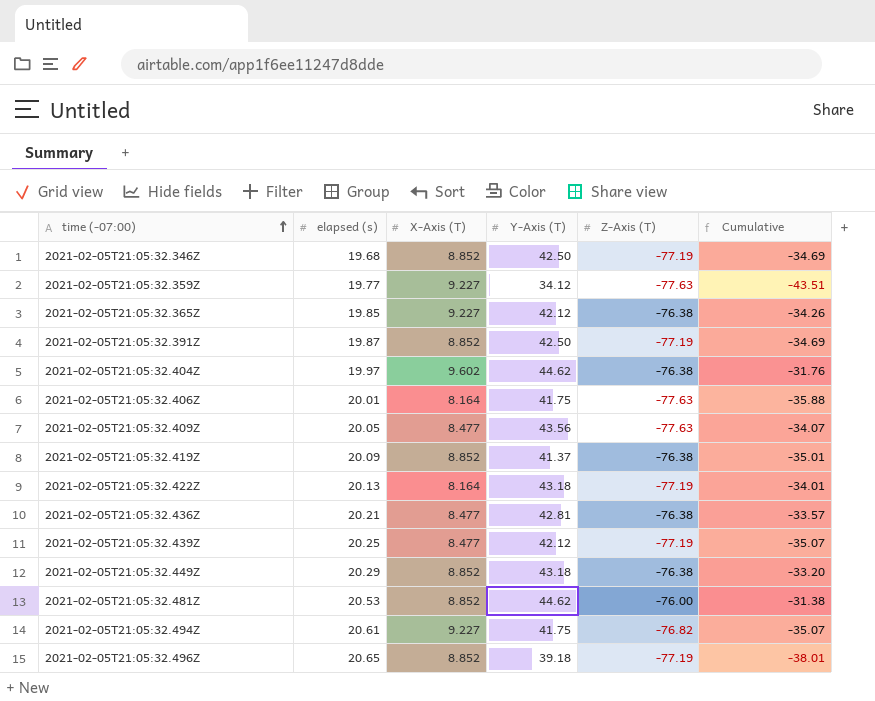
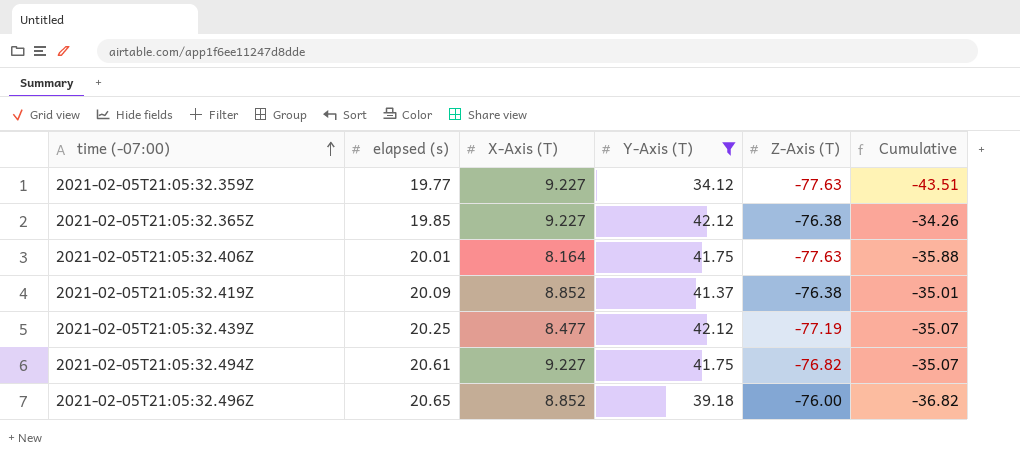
filter: none -> Y-Axis (T) <= 42.12
2021-02-05T21:05:32.496Z | Z-Axis (T): -77.19 -> -76.00
2021-02-05T21:05:32.496Z | Cumulative: -38.01 -> -36.82

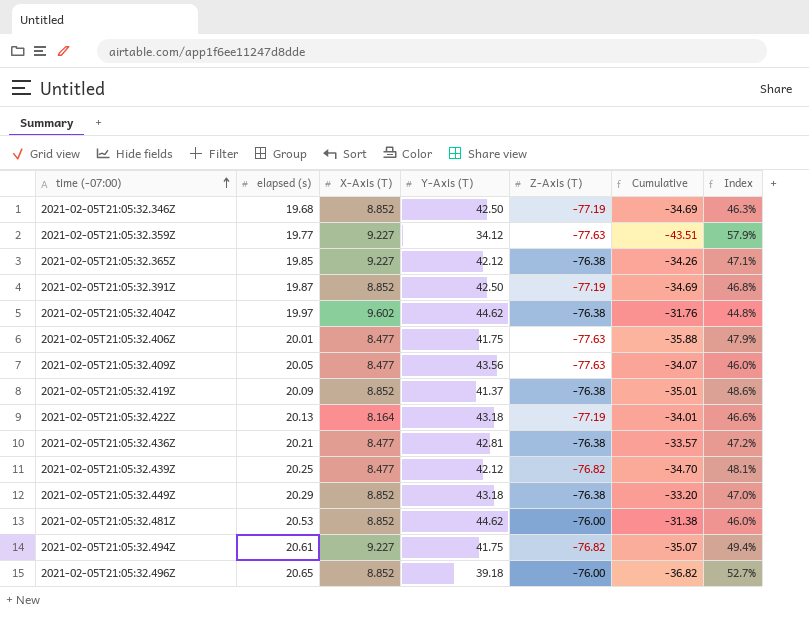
filter: Y-Axis (T) <= 42.12 -> none
column Index | formula: none -> [elapsed (s)] / [Y-Axis (T)]
2021-02-05T21:05:32.406Z | X-Axis (T): 8.164 -> 8.477
2021-02-05T21:05:32.439Z | Z-Axis (T): -77.19 -> -76.82
2021-02-05T21:05:32.439Z | Cumulative: -35.07 -> -34.70

